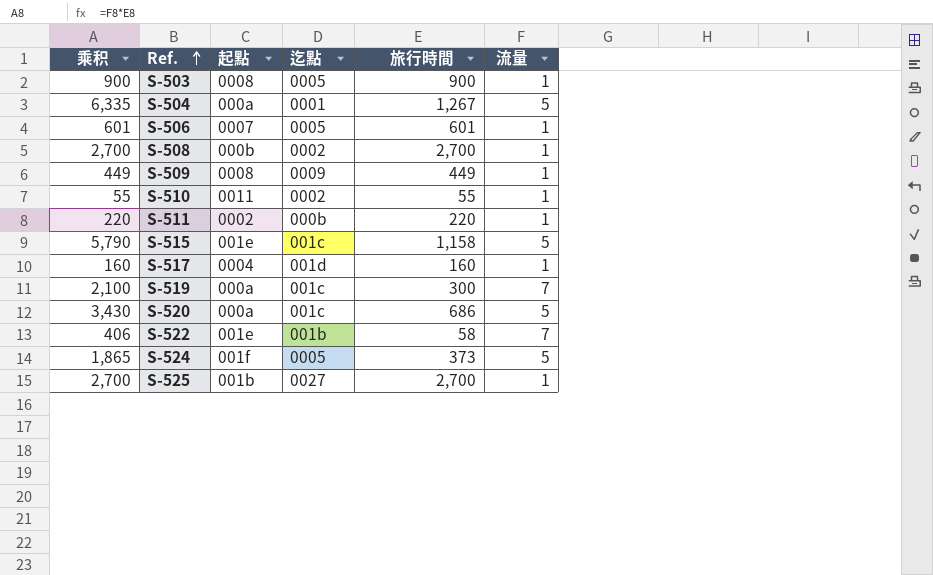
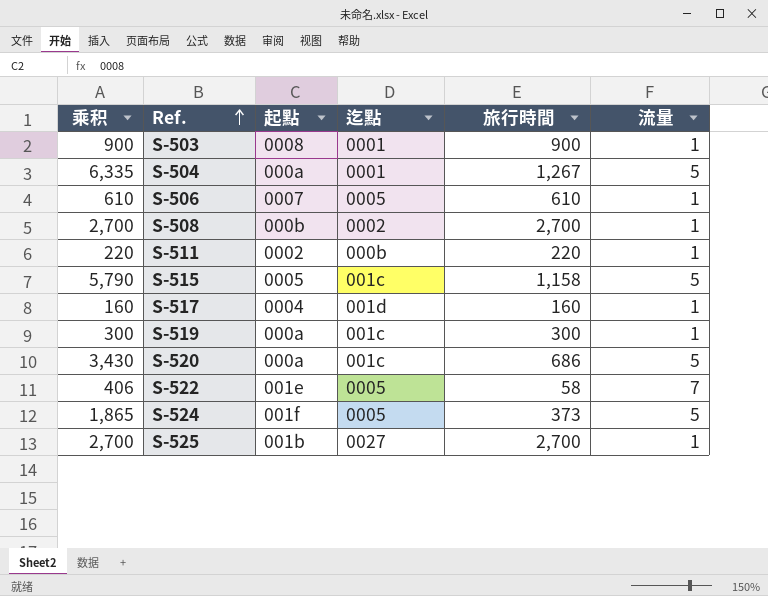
row S-509: 449 | 0008 | 0009 | 449 | 1 -> none
row S-510: 55 | 0011 | 0002 | 55 | 1 -> none
S-503 | 迄點: 0005 -> 0001
S-506 | 乘积: 601 -> 610
S-506 | 旅行時間: 601 -> 610
S-515 | 起點: 001e -> 0005
S-519 | 乘积: 2,100 -> 300
S-519 | 流量: 7 -> 1
S-522 | 迄點: 001b -> 0005

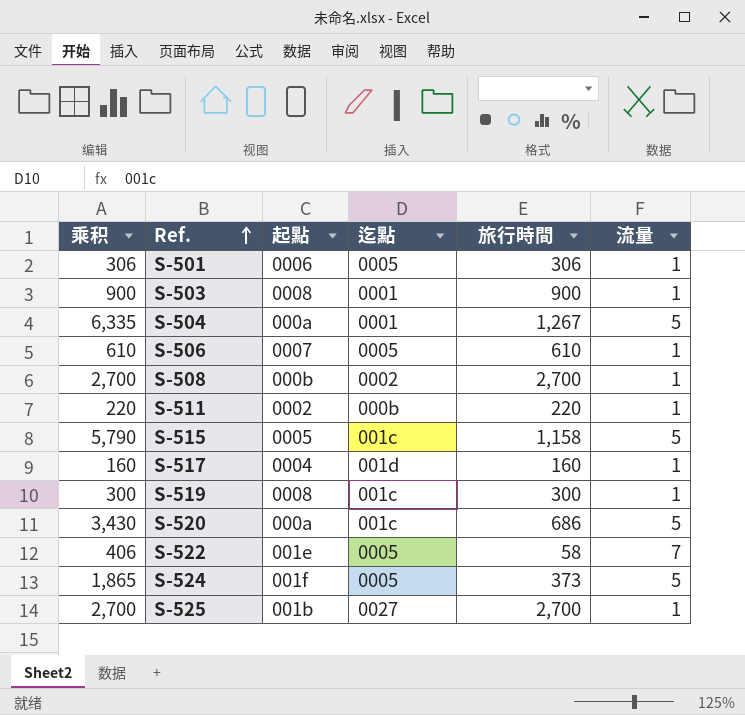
row S-501: none -> 306 | 0006 | 0005 | 306 | 1
S-519 | 起點: 000a -> 0008

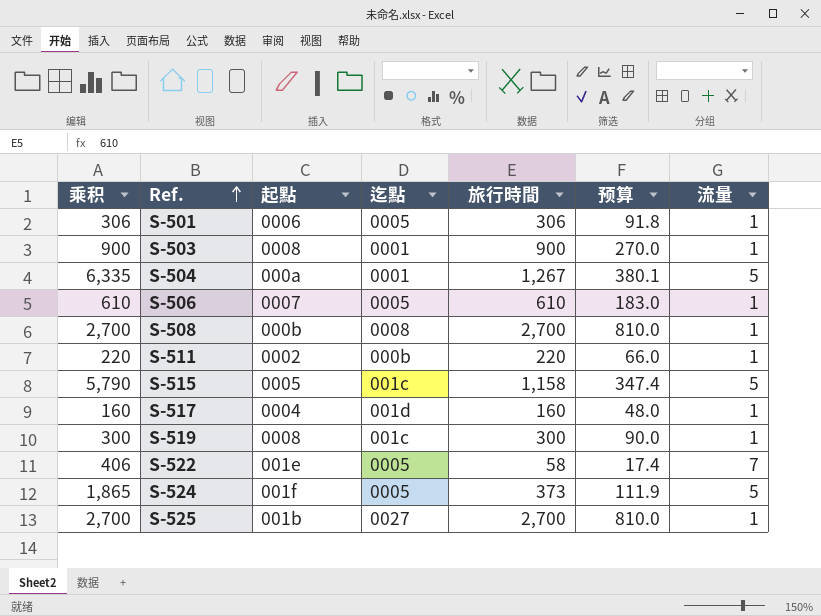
column 预算 | formula: none -> [旅行時間] * 0.3
row S-520: 3,430 | 000a | 001c | 686 | 5 -> none
S-508 | 迄點: 0002 -> 0008

